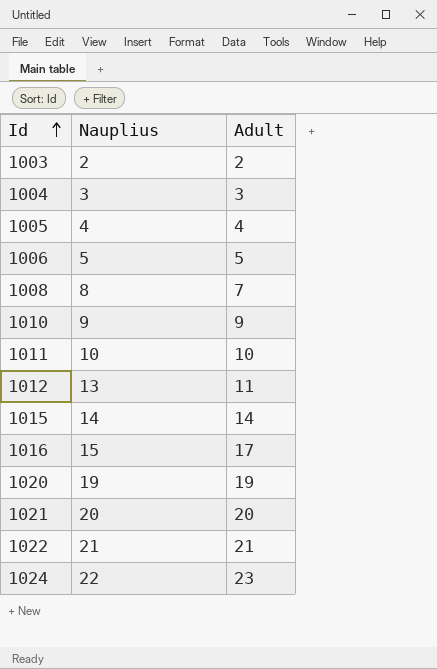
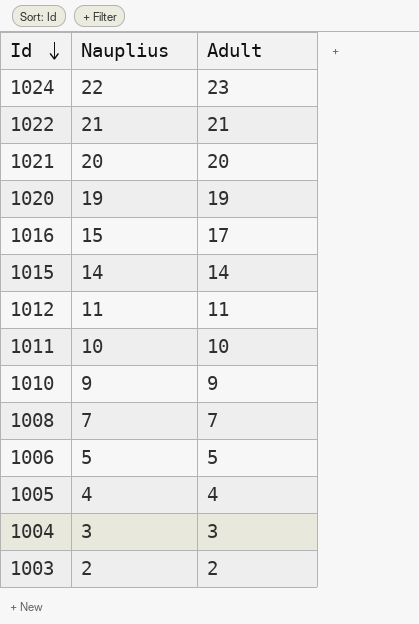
row order: Id ascending -> Id descending
1012 | Nauplius: 13 -> 11
1008 | Nauplius: 8 -> 7

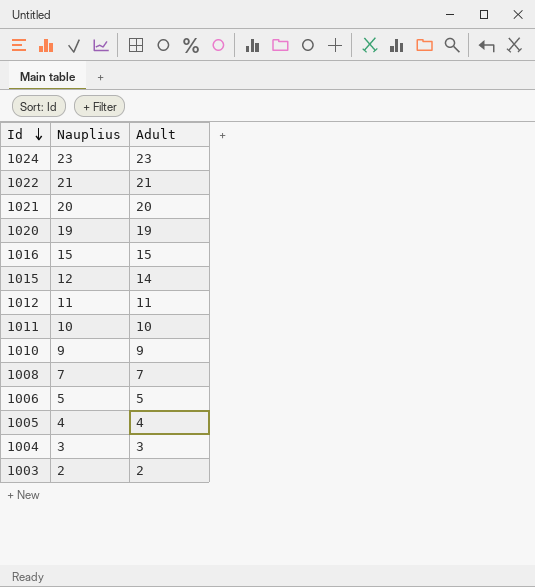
1024 | Nauplius: 22 -> 23
1016 | Adult: 17 -> 15
1015 | Nauplius: 14 -> 12

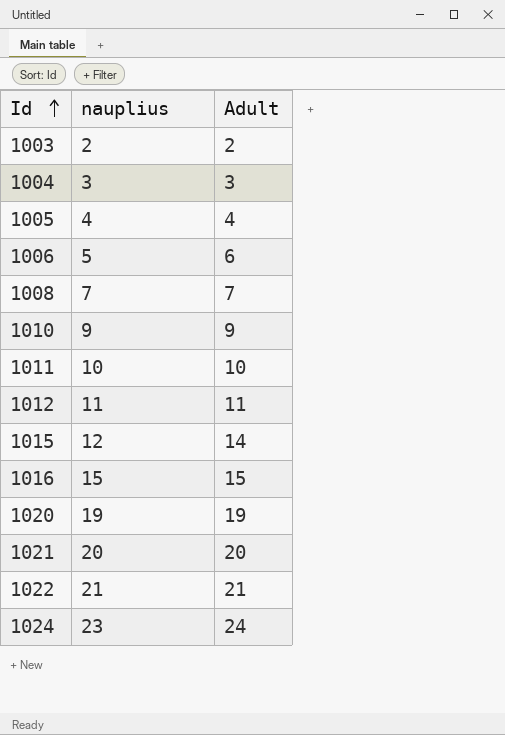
row order: Id descending -> Id ascending
column name: Nauplius -> nauplius
1006 | Adult: 5 -> 6
1024 | Adult: 23 -> 24

